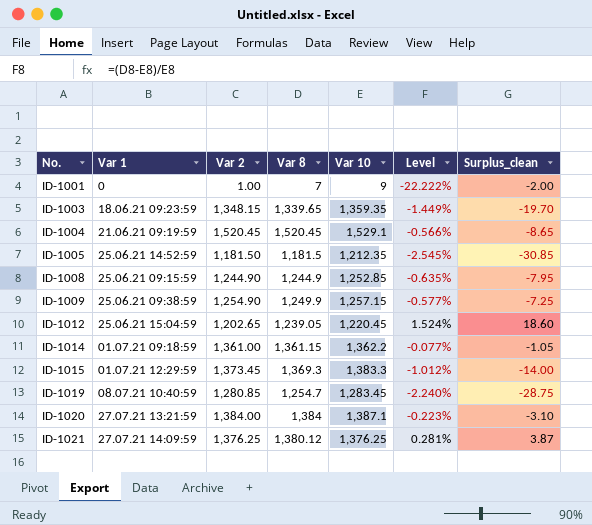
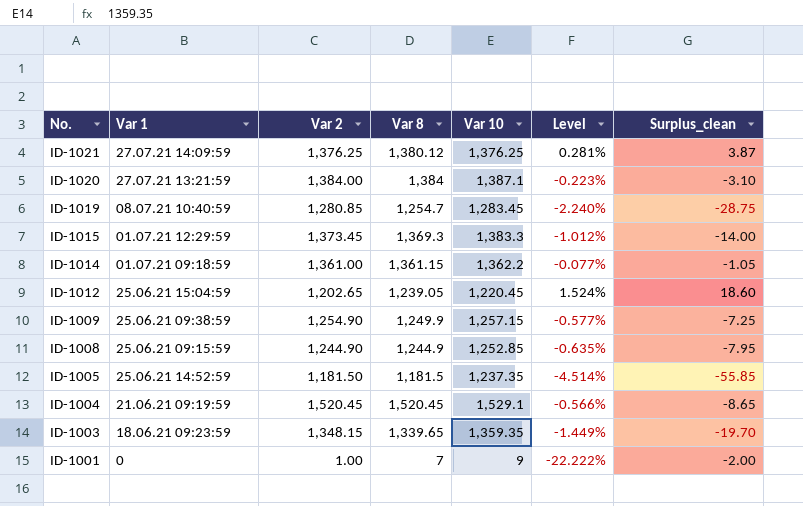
row order: No. ascending -> No. descending
ID-1005 | Var 10: 1,212.35 -> 1,237.35
ID-1005 | Level: -2.545% -> -4.514%
ID-1005 | Surplus_clean: -30.85 -> -55.85

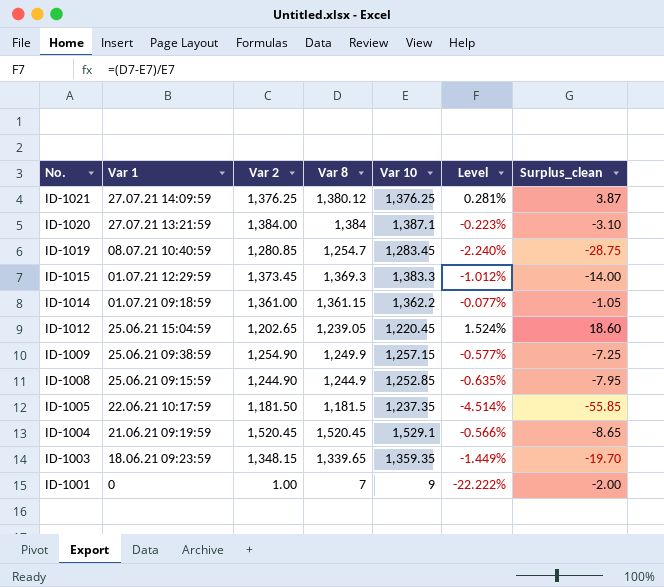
ID-1005 | Var 1: 25.06.21 14:52:59 -> 22.06.21 10:17:59

